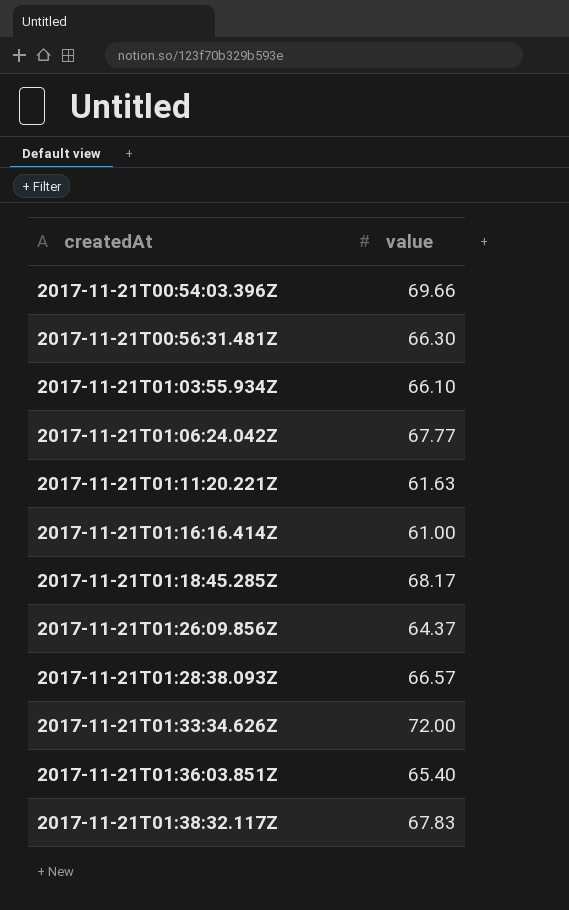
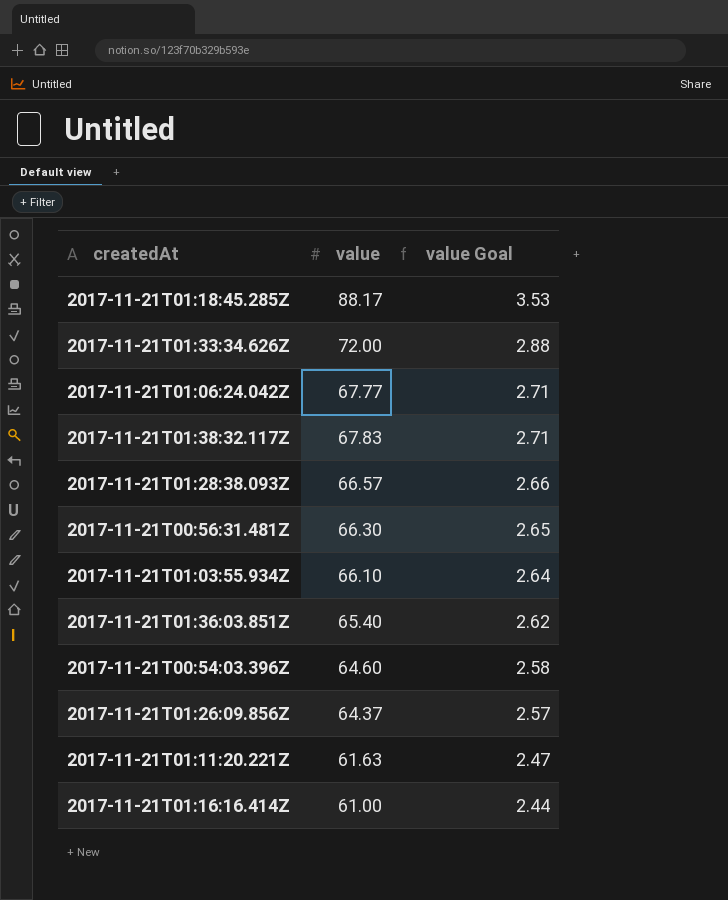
row order: createdAt ascending -> value Goal descending
column value Goal | formula: none -> [value] * 0.04
2017-11-21T01:18:45.285Z | value: 68.17 -> 88.17
2017-11-21T00:54:03.396Z | value: 69.66 -> 64.60

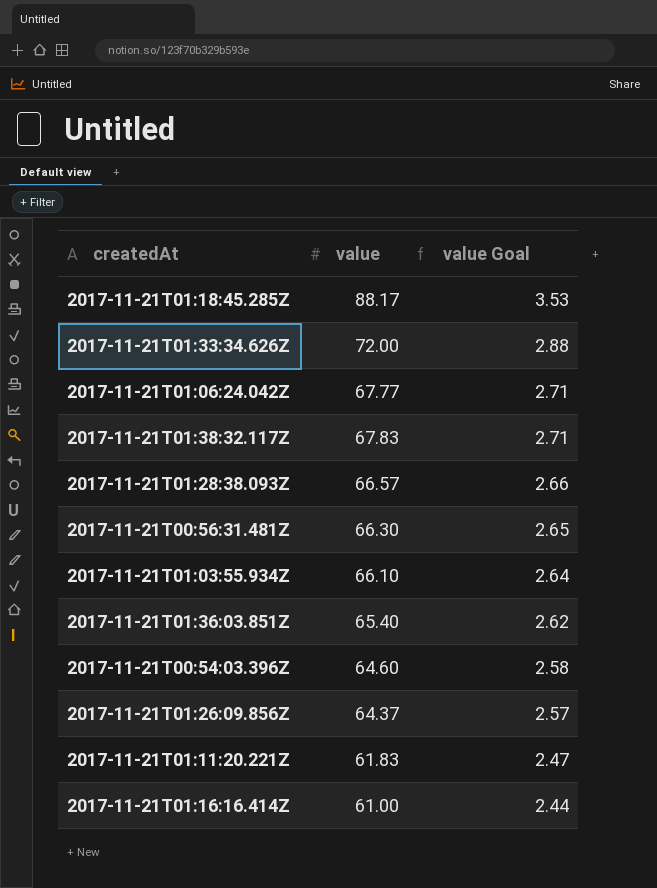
2017-11-21T01:11:20.221Z | value: 61.63 -> 61.83

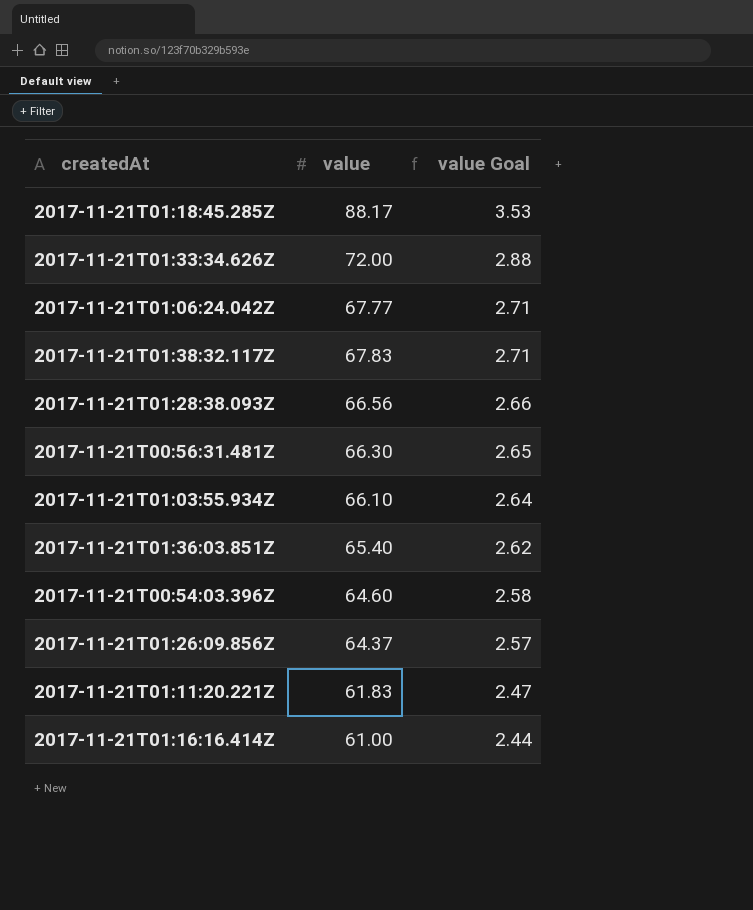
2017-11-21T01:28:38.093Z | value: 66.57 -> 66.56

